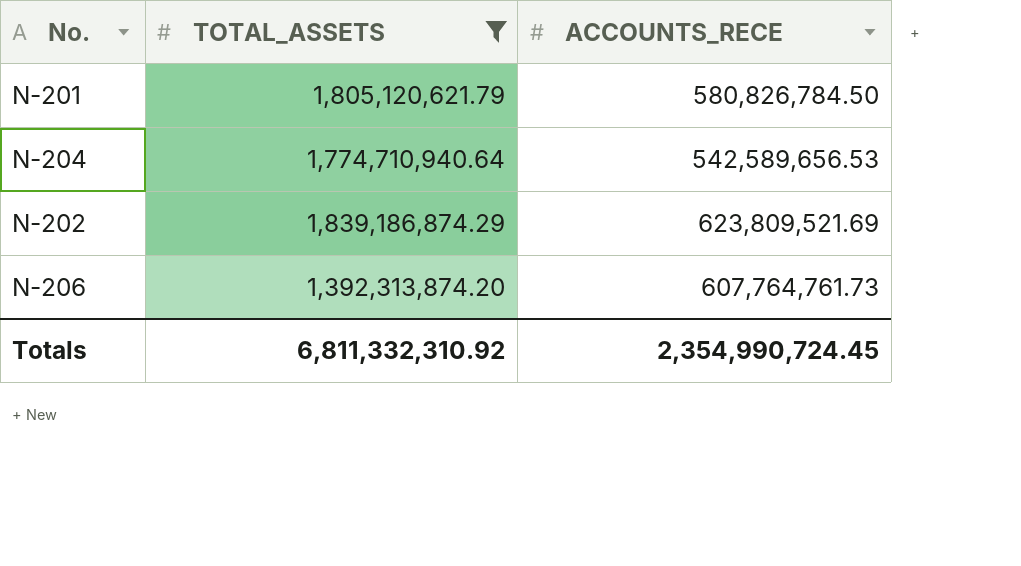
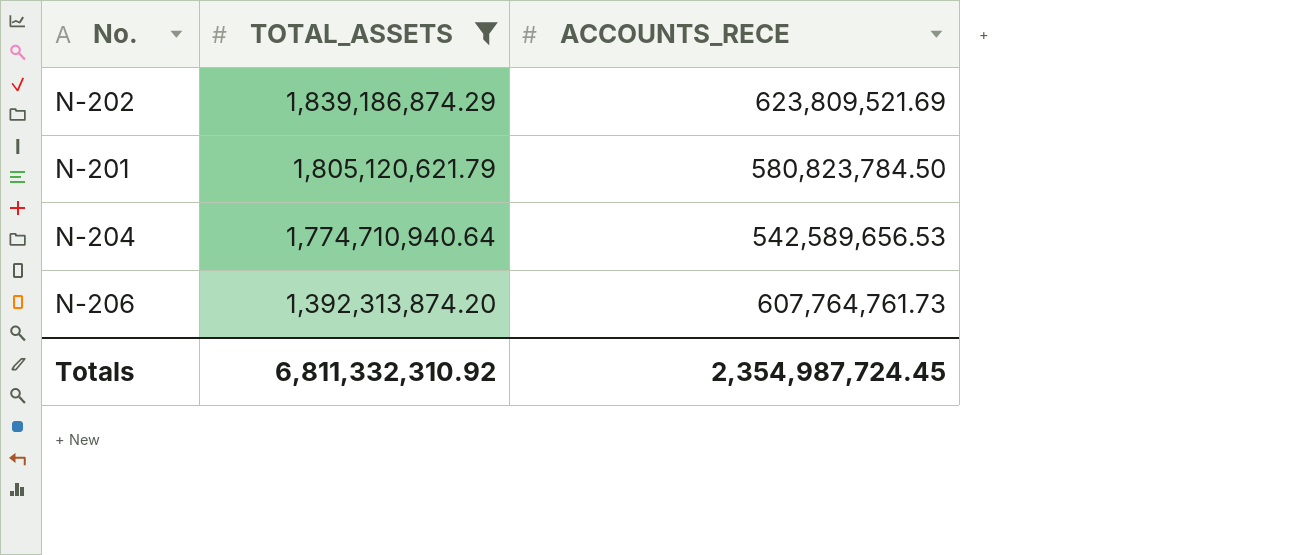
row order: none -> TOTAL_ASSETS descending
N-201 | ACCOUNTS_RECE: 580,826,784.50 -> 580,823,784.50
Totals | ACCOUNTS_RECE: 2,354,990,724.45 -> 2,354,987,724.45

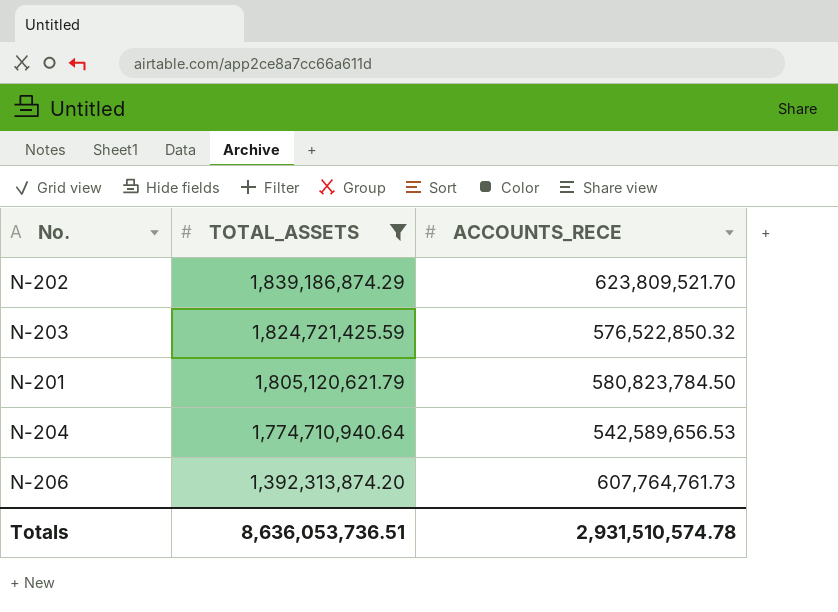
N-202 | ACCOUNTS_RECE: 623,809,521.69 -> 623,809,521.70
row N-203: none -> 1,824,721,425.59 | 576,522,850.32
Totals | TOTAL_ASSETS: 6,811,332,310.92 -> 8,636,053,736.51
Totals | ACCOUNTS_RECE: 2,354,987,724.45 -> 2,931,510,574.78

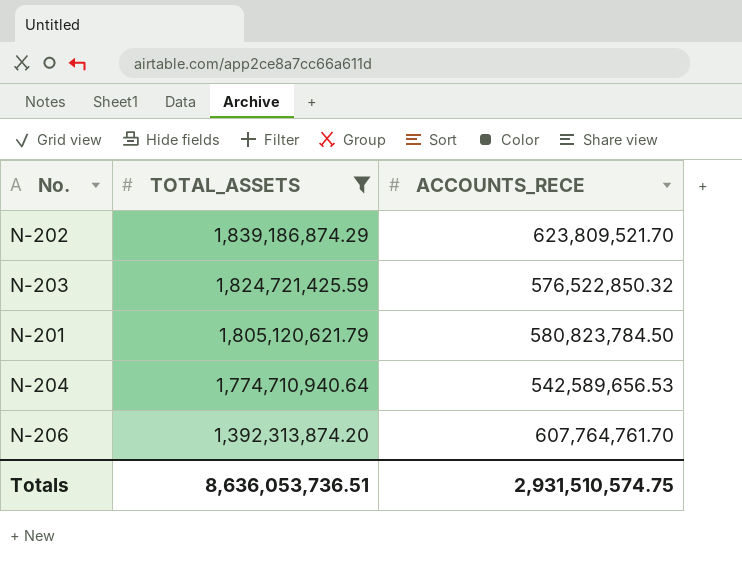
N-206 | ACCOUNTS_RECE: 607,764,761.73 -> 607,764,761.70
Totals | ACCOUNTS_RECE: 2,931,510,574.78 -> 2,931,510,574.75

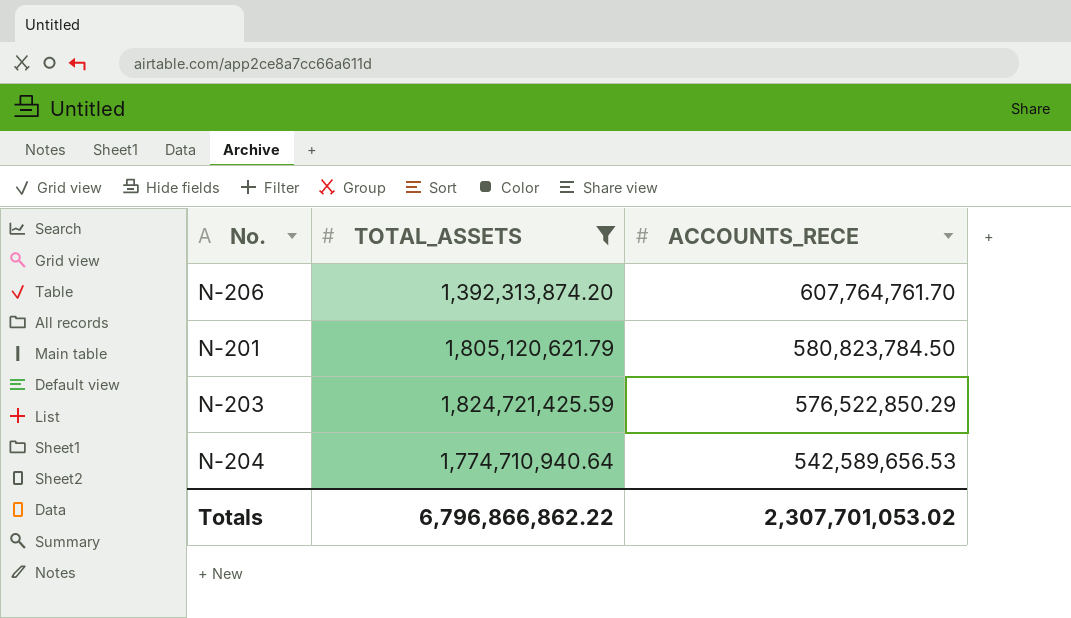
row order: TOTAL_ASSETS descending -> ACCOUNTS_RECE descending
row N-202: 1,839,186,874.29 | 623,809,521.70 -> none
N-203 | ACCOUNTS_RECE: 576,522,850.32 -> 576,522,850.29
Totals | TOTAL_ASSETS: 8,636,053,736.51 -> 6,796,866,862.22
Totals | ACCOUNTS_RECE: 2,931,510,574.75 -> 2,307,701,053.02

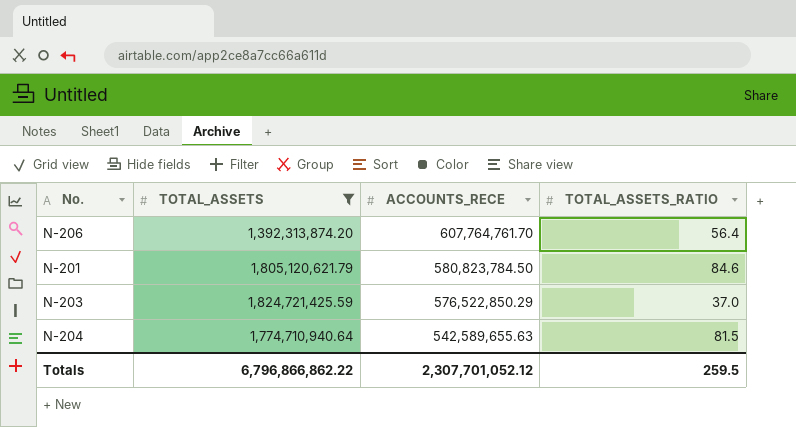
column TOTAL_ASSETS_RATIO | position: none -> 4
N-204 | ACCOUNTS_RECE: 542,589,656.53 -> 542,589,655.63
Totals | ACCOUNTS_RECE: 2,307,701,053.02 -> 2,307,701,052.12

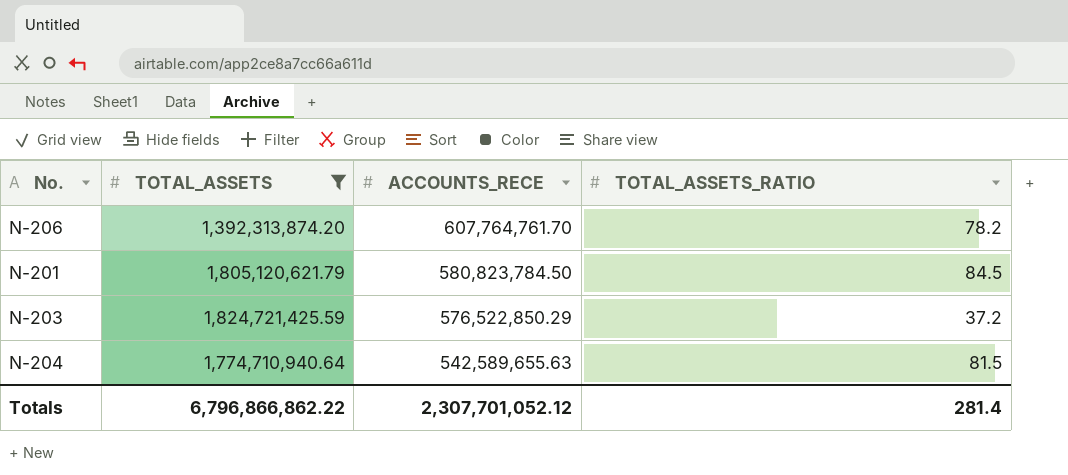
N-206 | TOTAL_ASSETS_RATIO: 56.4 -> 78.2
N-201 | TOTAL_ASSETS_RATIO: 84.6 -> 84.5
N-203 | TOTAL_ASSETS_RATIO: 37.0 -> 37.2
Totals | TOTAL_ASSETS_RATIO: 259.5 -> 281.4

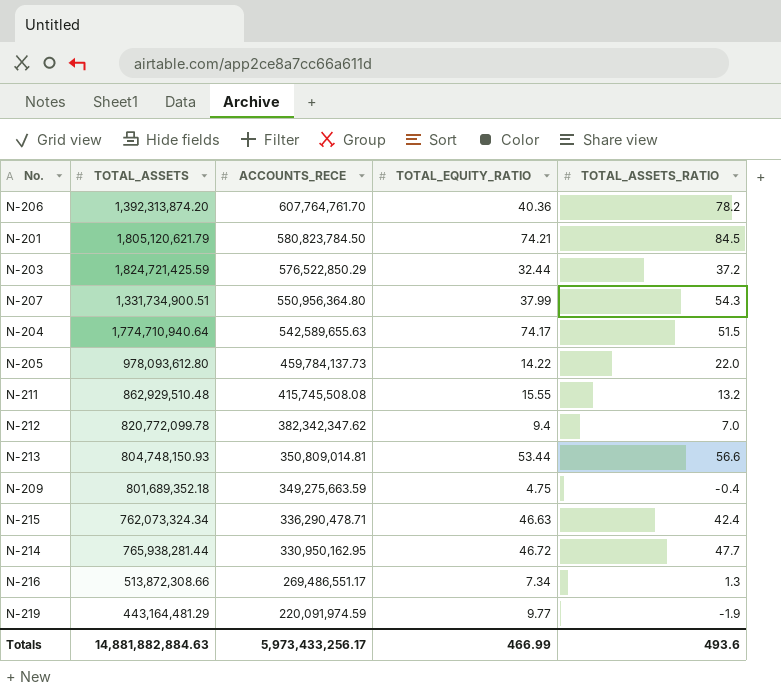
filter: TOTAL_ASSETS >= 1,392,313,874.20 -> none
column TOTAL_EQUITY_RATIO | position: none -> 4
N-204 | TOTAL_ASSETS_RATIO: 81.5 -> 51.5
Totals | TOTAL_ASSETS: 6,796,866,862.22 -> 14,881,882,884.63
Totals | ACCOUNTS_RECE: 2,307,701,052.12 -> 5,973,433,256.17
Totals | TOTAL_ASSETS_RATIO: 281.4 -> 493.6

